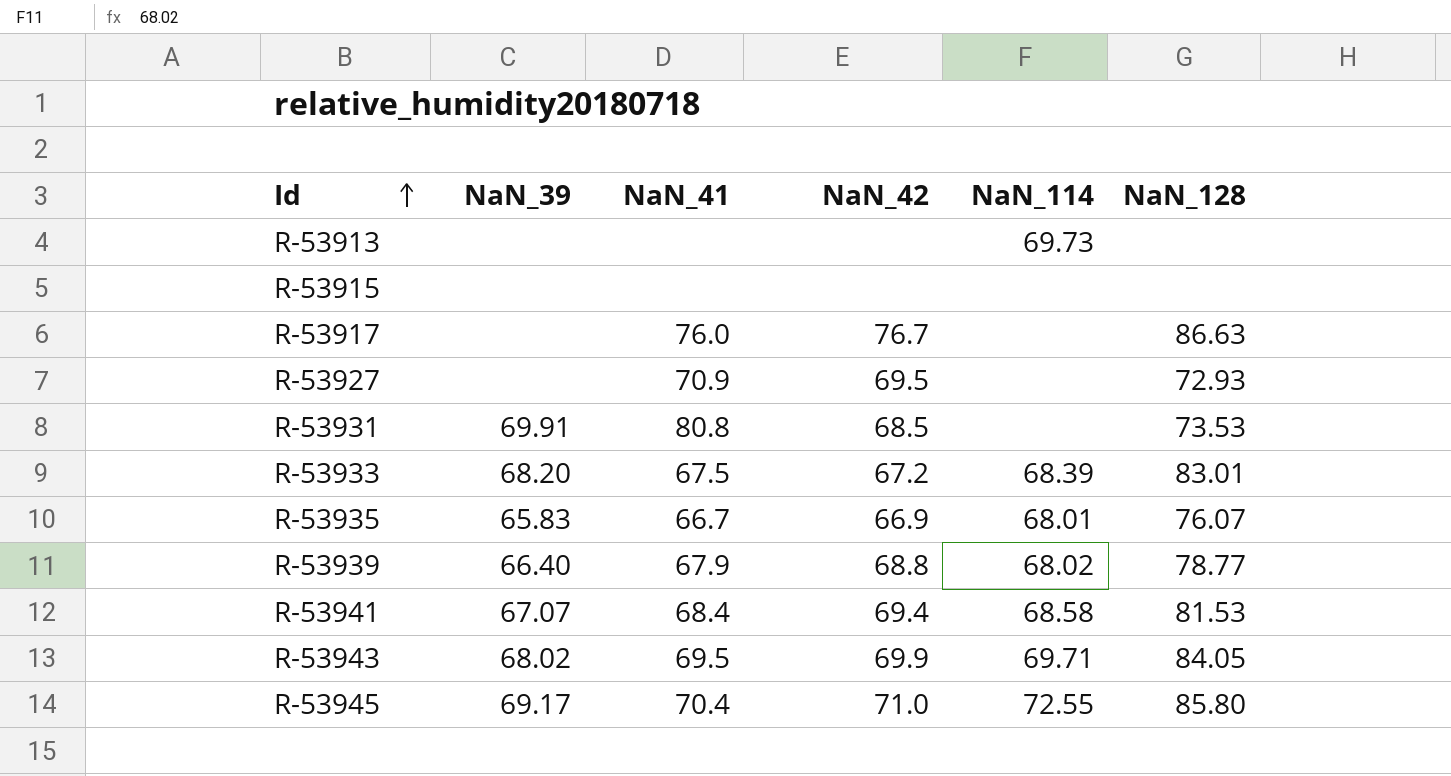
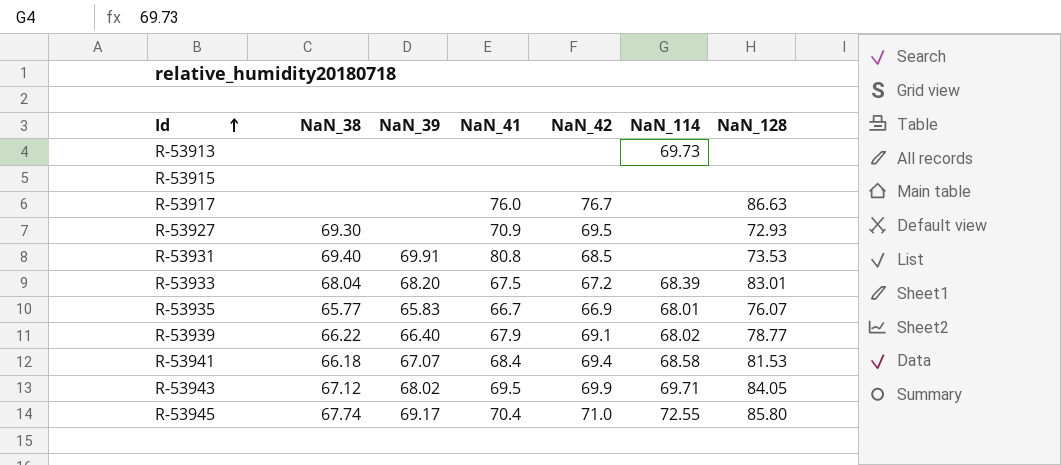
column NaN_38 | position: none -> 2
R-53939 | NaN_42: 68.8 -> 69.1

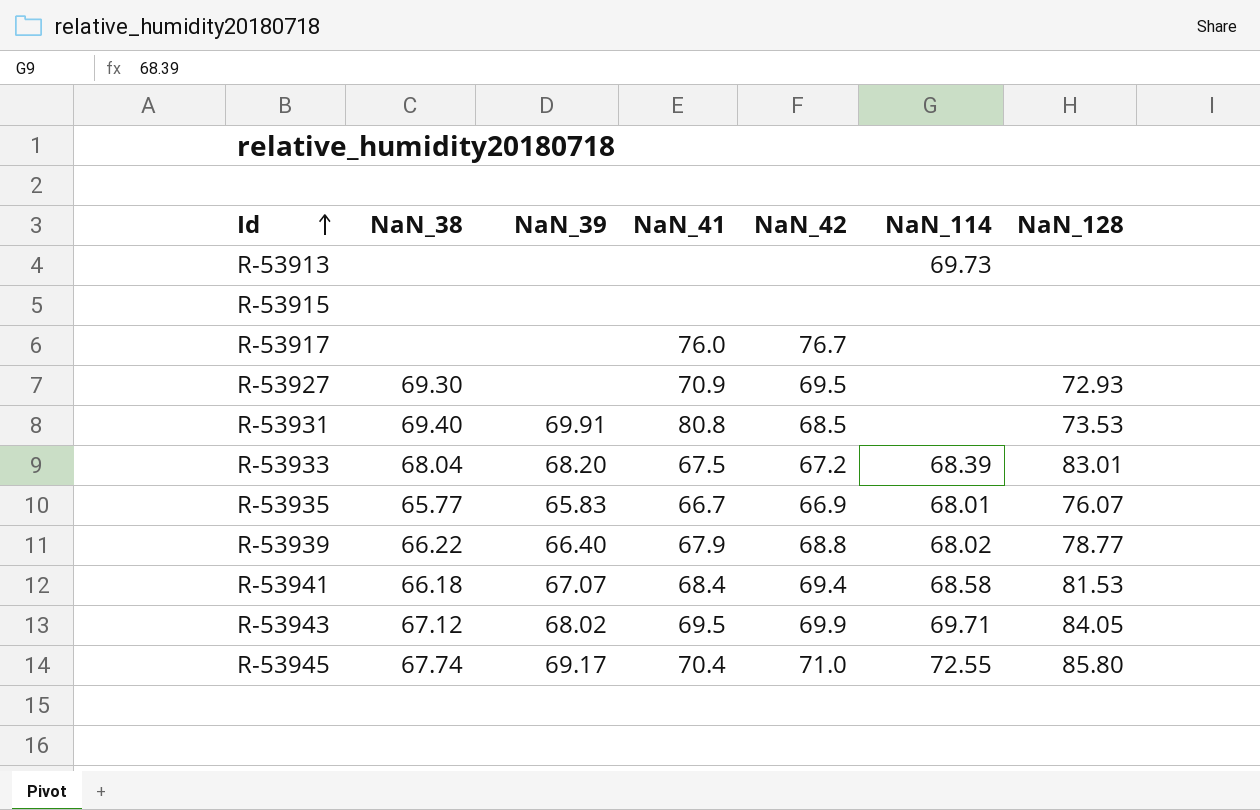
R-53917 | NaN_128: 86.63 -> none
R-53939 | NaN_42: 69.1 -> 68.8

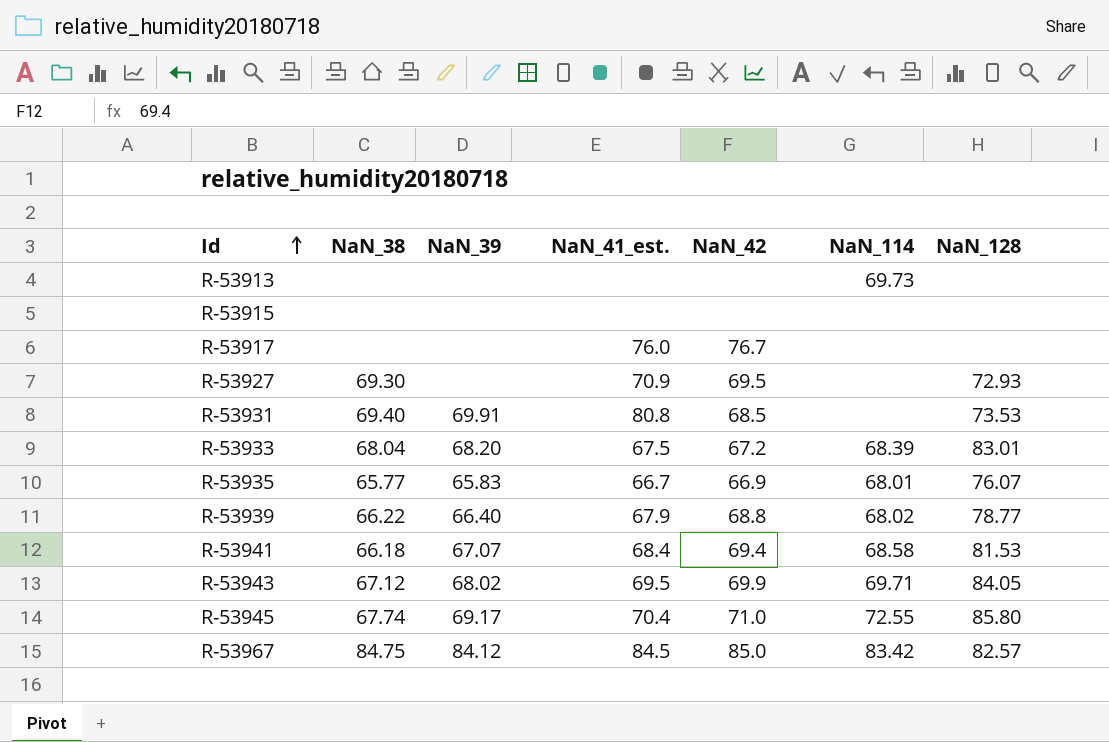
column name: NaN_41 -> NaN_41_est.
row R-53967: none -> 84.75 | 84.12 | 84.5 | 85.0 | 83.42 | 82.57

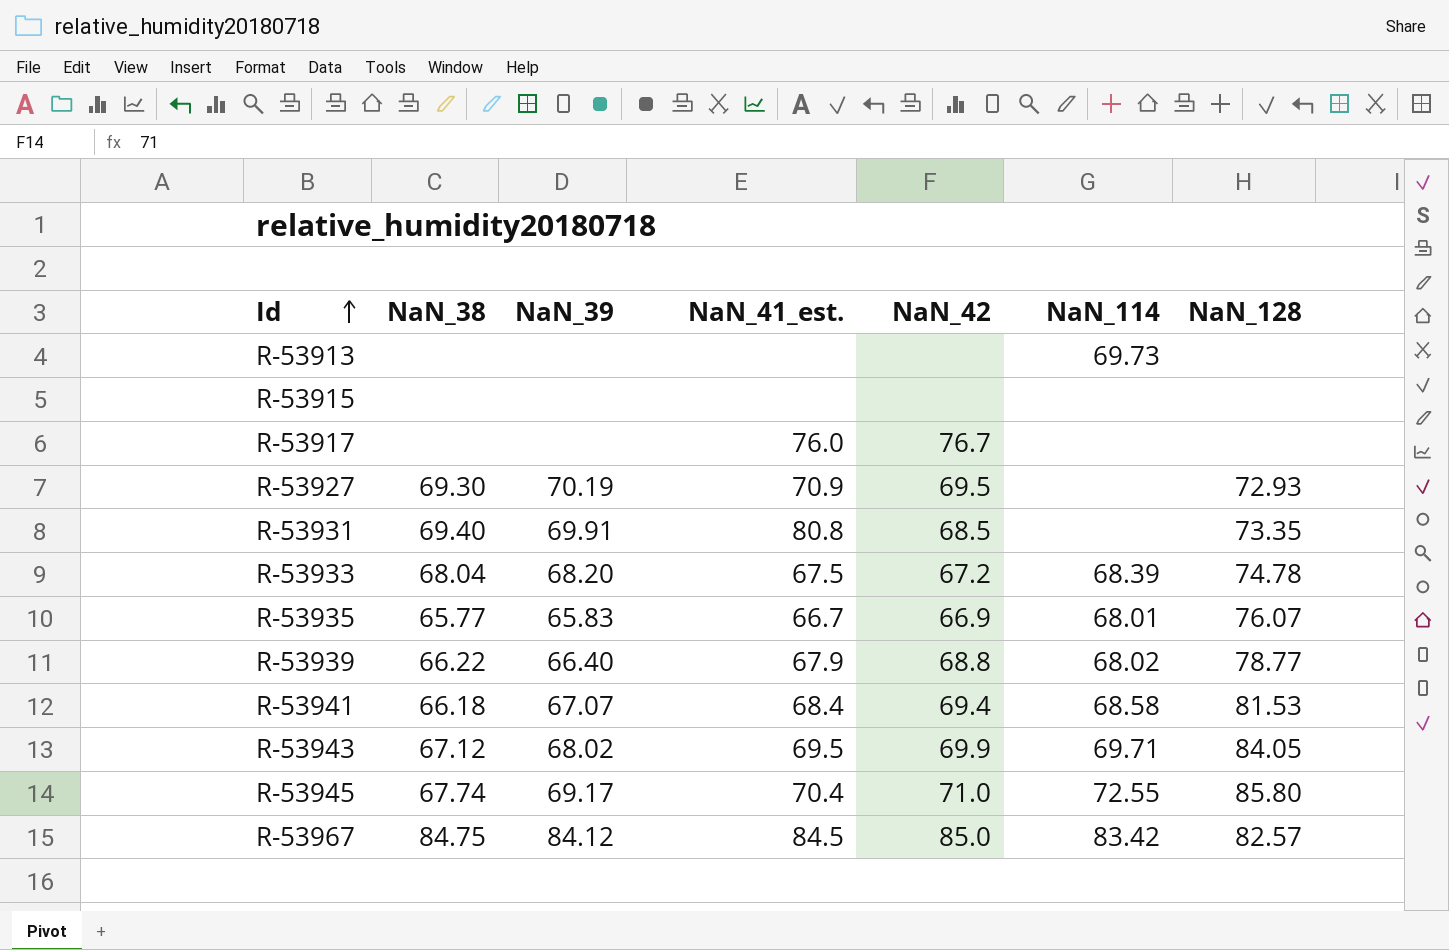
R-53927 | NaN_39: none -> 70.19
R-53931 | NaN_128: 73.53 -> 73.35
R-53933 | NaN_128: 83.01 -> 74.78

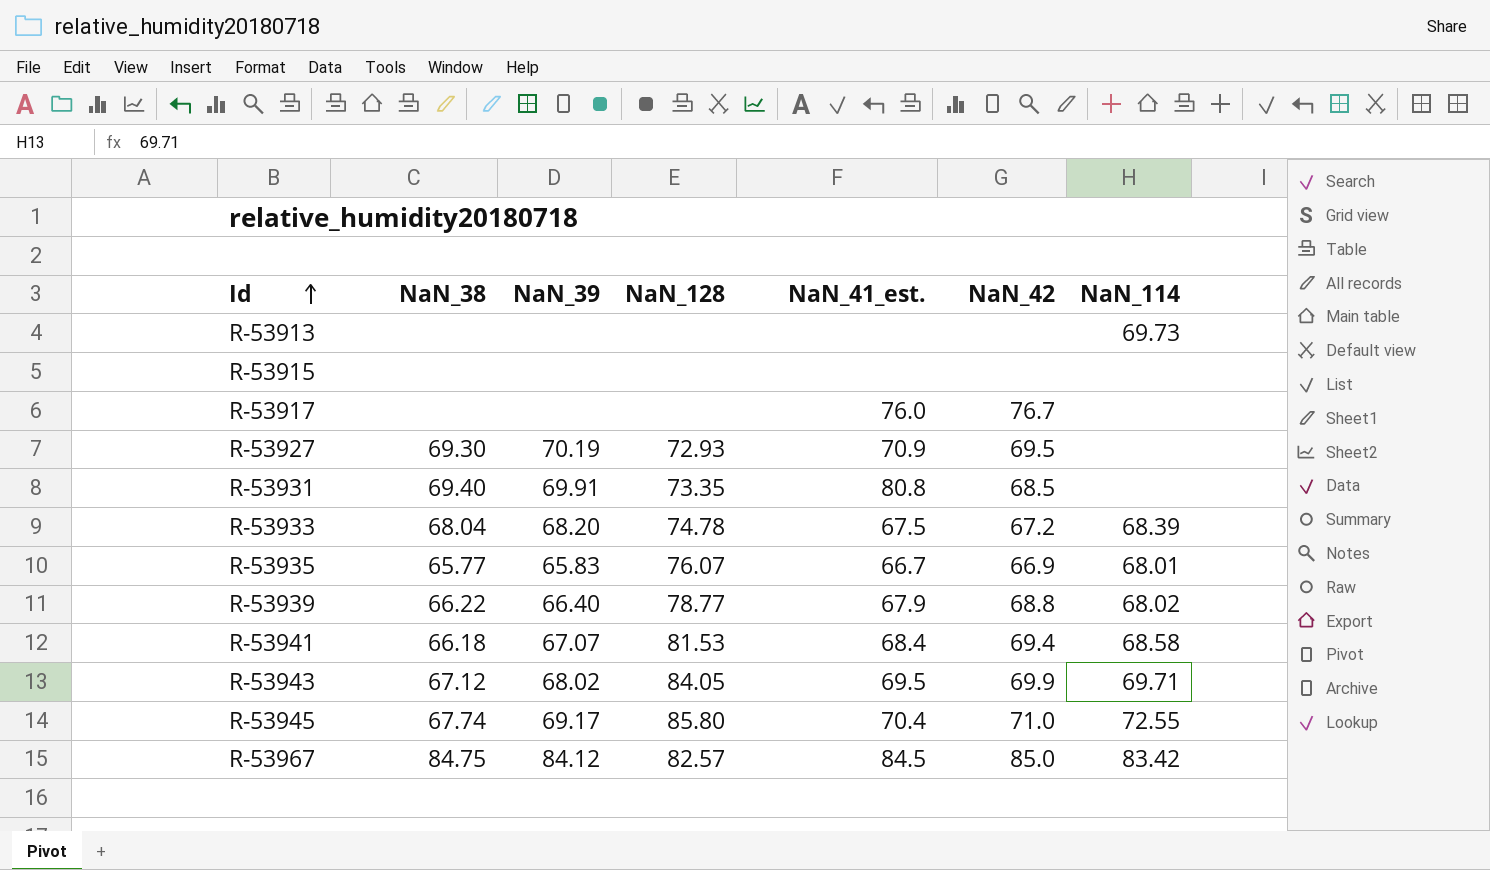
column NaN_128 | position: 7 -> 4

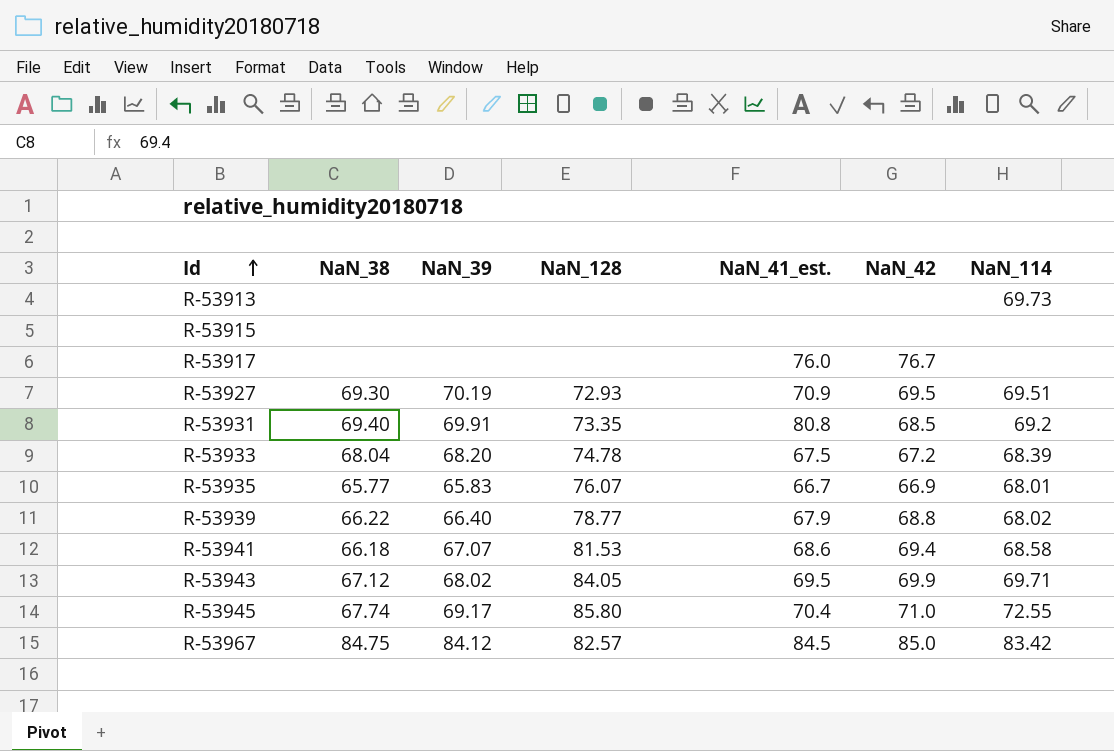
R-53927 | NaN_114: none -> 69.51
R-53931 | NaN_114: none -> 69.2
R-53941 | NaN_41_est.: 68.4 -> 68.6

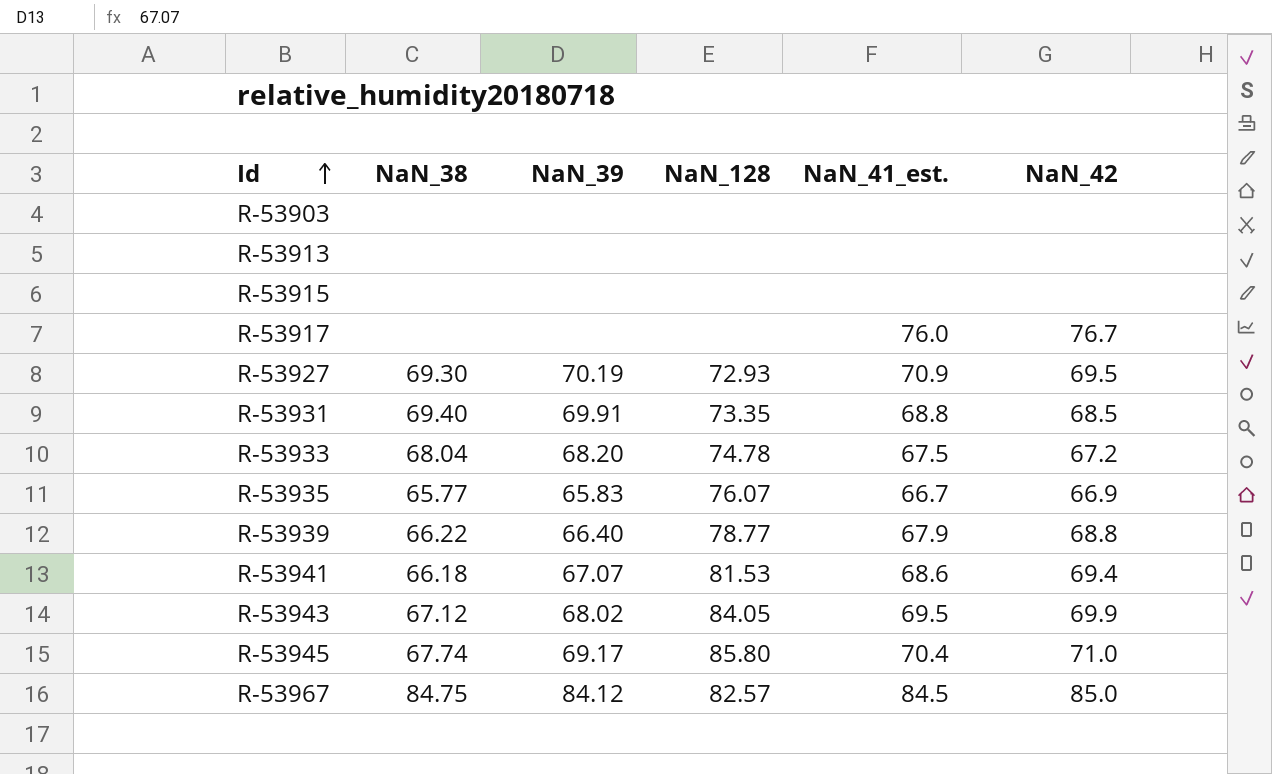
column NaN_114 | position: 7 -> none
row R-53903: none -> none | none | none | none | none
R-53931 | NaN_41_est.: 80.8 -> 68.8

